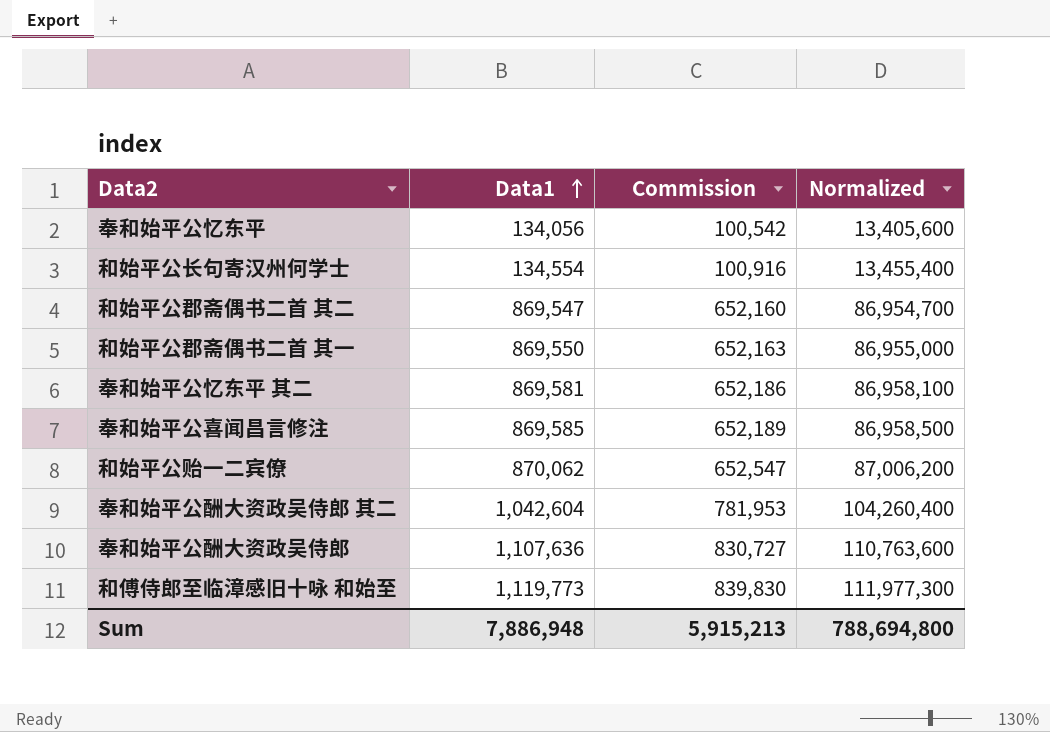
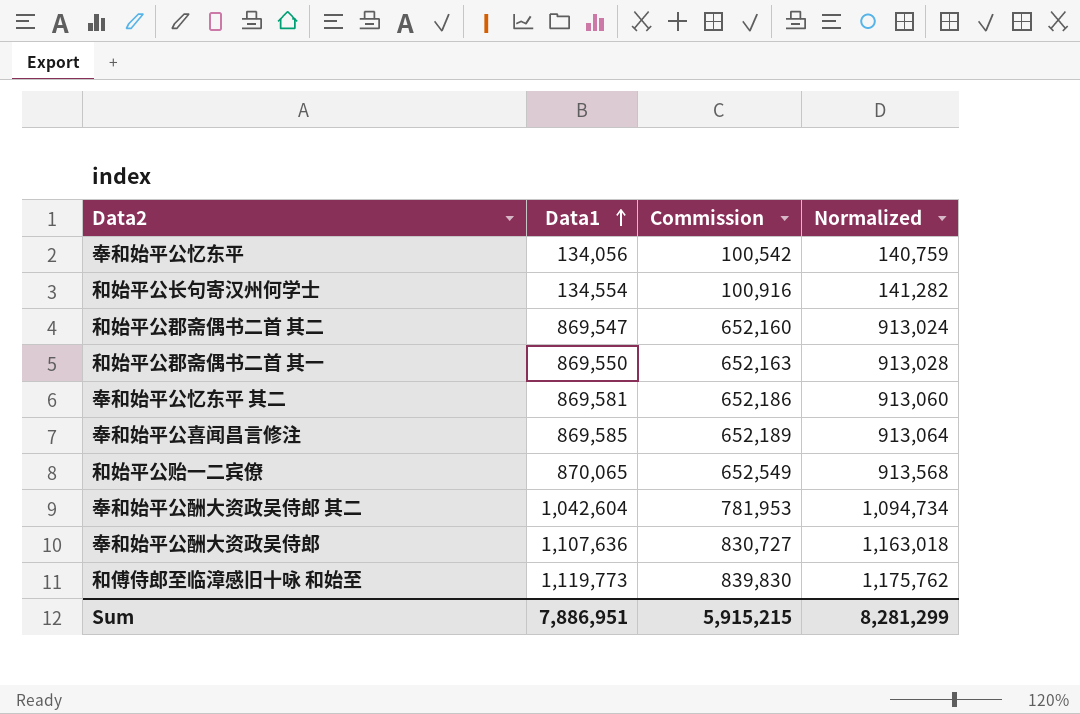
column Normalized | formula: [Data1] * 100 -> [Data1] * 1.05
和始平公贻一二宾僚 | Data1: 870,062 -> 870,065
和始平公贻一二宾僚 | Commission: 652,547 -> 652,549
Sum | Data1: 7,886,948 -> 7,886,951
Sum | Commission: 5,915,213 -> 5,915,215
Sum | Normalized: 788,694,800 -> 8,281,299

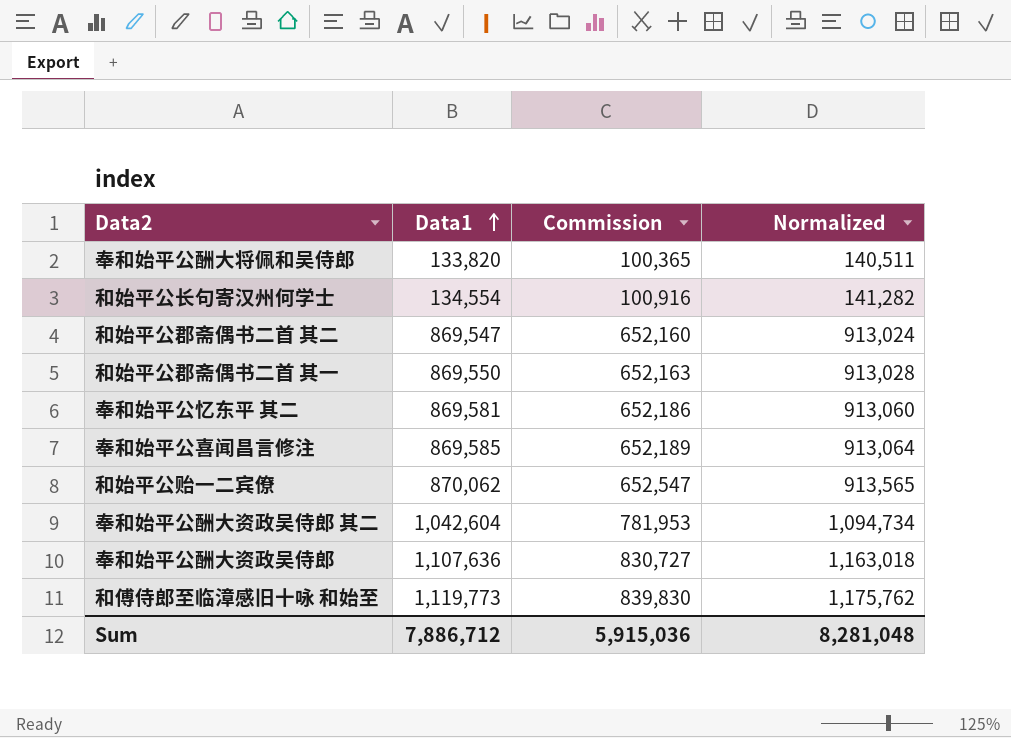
row 奉和始平公忆东平: 134,056 | 100,542 | 140,759 -> none
row 奉和始平公酬大将佩和吴侍郎: none -> 133,820 | 100,365 | 140,511
和始平公贻一二宾僚 | Data1: 870,065 -> 870,062
和始平公贻一二宾僚 | Commission: 652,549 -> 652,547
和始平公贻一二宾僚 | Normalized: 913,568 -> 913,565
Sum | Data1: 7,886,951 -> 7,886,712
Sum | Commission: 5,915,215 -> 5,915,036
Sum | Normalized: 8,281,299 -> 8,281,048

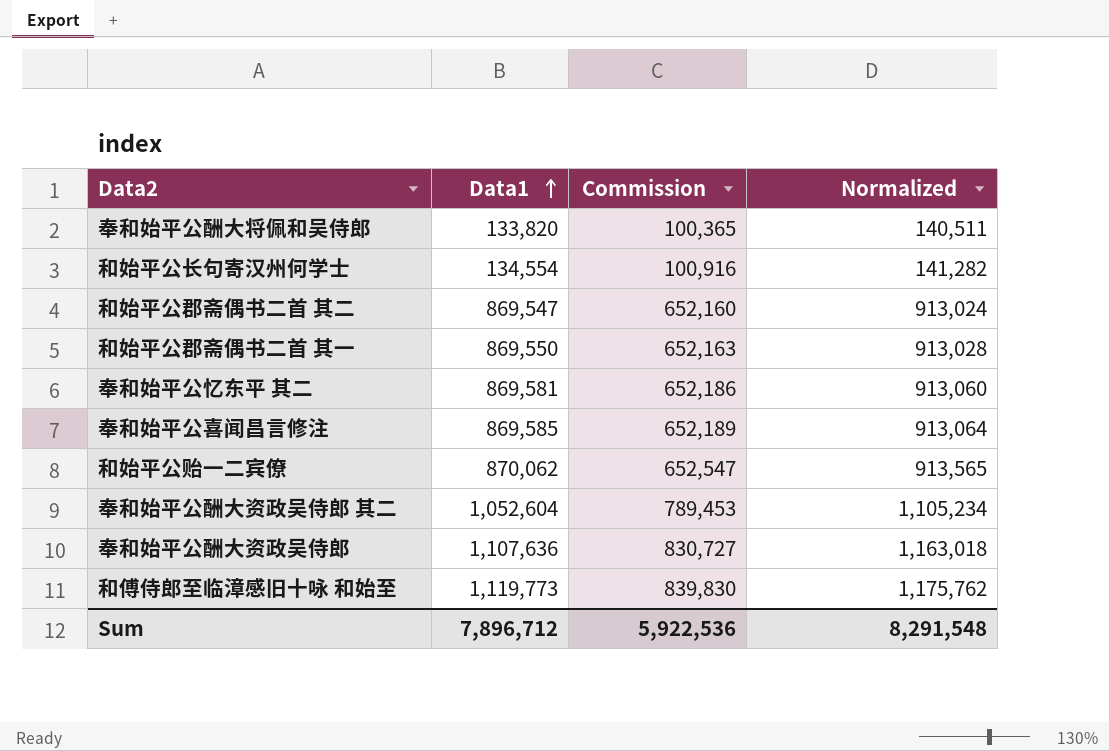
奉和始平公酬大资政吴侍郎 其二 | Data1: 1,042,604 -> 1,052,604
奉和始平公酬大资政吴侍郎 其二 | Commission: 781,953 -> 789,453
奉和始平公酬大资政吴侍郎 其二 | Normalized: 1,094,734 -> 1,105,234
Sum | Data1: 7,886,712 -> 7,896,712
Sum | Commission: 5,915,036 -> 5,922,536
Sum | Normalized: 8,281,048 -> 8,291,548

